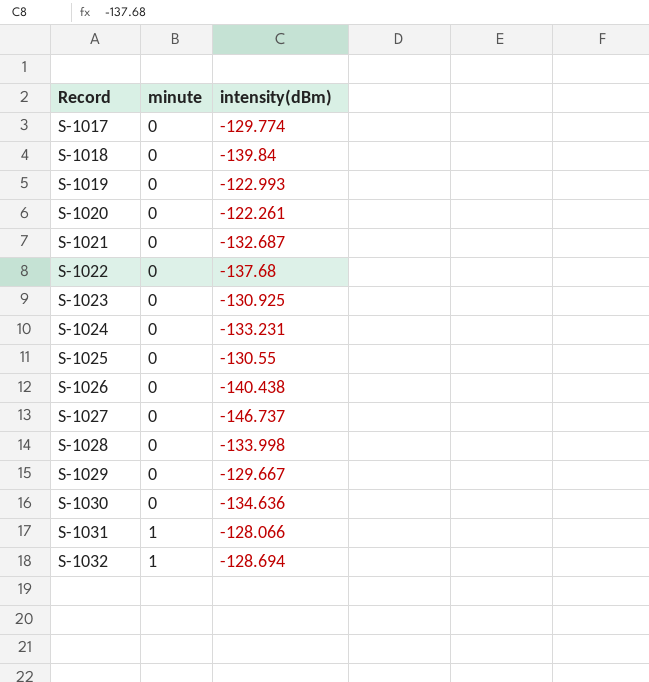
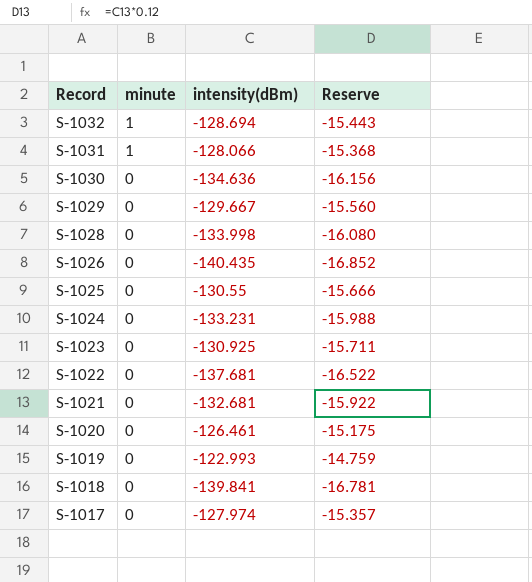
row order: Record ascending -> Record descending
column Reserve | formula: none -> [intensity(dBm)] * 0.12
row S-1027: 0 | -146.737 -> none
S-1026 | intensity(dBm): -140.438 -> -140.435
S-1022 | intensity(dBm): -137.68 -> -137.681
S-1021 | intensity(dBm): -132.687 -> -132.681
S-1020 | intensity(dBm): -122.261 -> -126.461
S-1018 | intensity(dBm): -139.84 -> -139.841
S-1017 | intensity(dBm): -129.774 -> -127.974

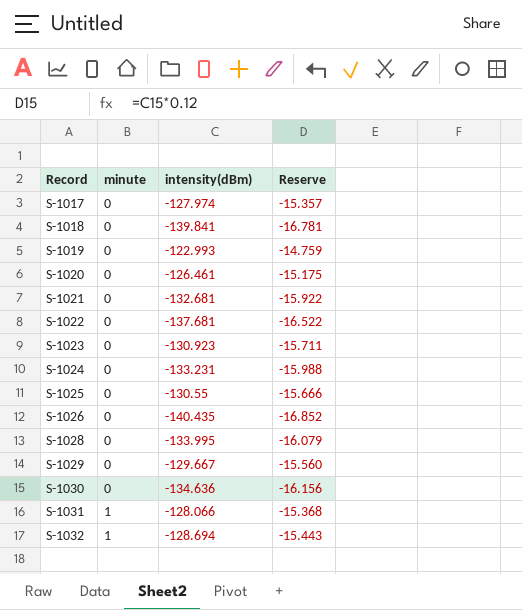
row order: Record descending -> Record ascending
S-1023 | intensity(dBm): -130.925 -> -130.923
S-1028 | intensity(dBm): -133.998 -> -133.995
S-1028 | Reserve: -16.080 -> -16.079

